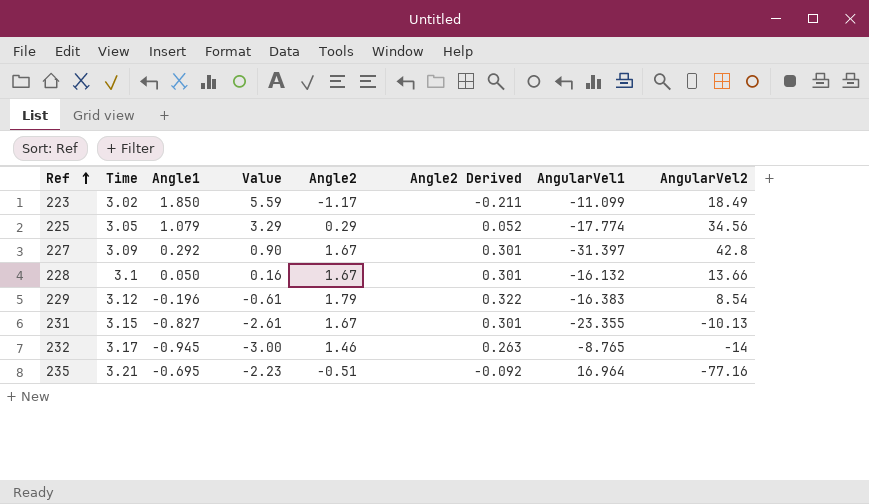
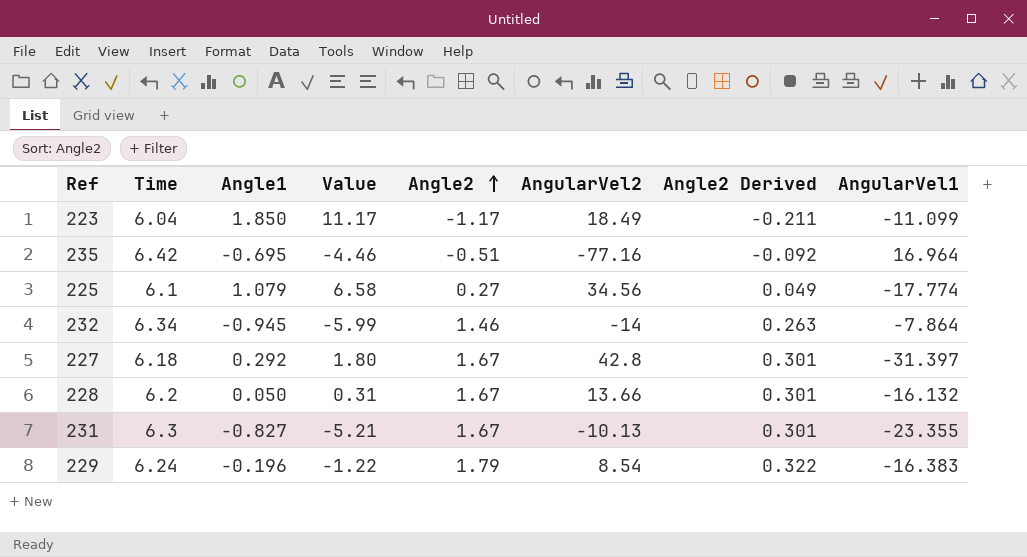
row order: Ref ascending -> Angle2 ascending
column AngularVel2 | position: 8 -> 6
223 | Time: 3.02 -> 6.04
223 | Value: 5.59 -> 11.17
235 | Time: 3.21 -> 6.42
235 | Value: -2.23 -> -4.46
225 | Time: 3.05 -> 6.1
225 | Value: 3.29 -> 6.58
225 | Angle2: 0.29 -> 0.27
225 | Angle2 Derived: 0.052 -> 0.049
232 | Time: 3.17 -> 6.34
232 | Value: -3.00 -> -5.99
232 | AngularVel1: -8.765 -> -7.864
227 | Time: 3.09 -> 6.18
227 | Value: 0.90 -> 1.80
228 | Time: 3.1 -> 6.2
228 | Value: 0.16 -> 0.31
231 | Time: 3.15 -> 6.3
231 | Value: -2.61 -> -5.21
229 | Time: 3.12 -> 6.24
229 | Value: -0.61 -> -1.22

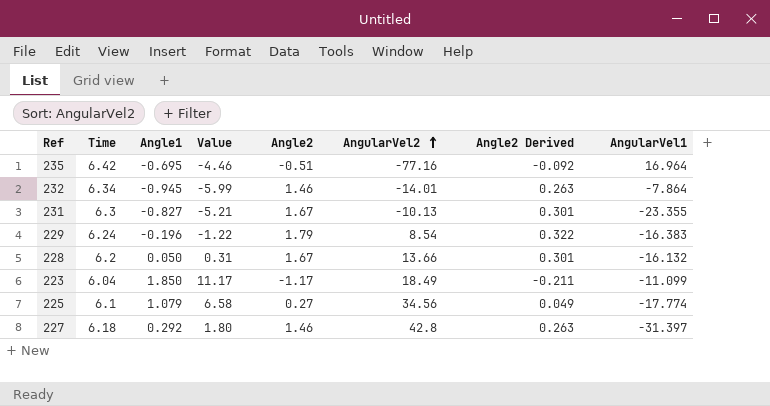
row order: Angle2 ascending -> AngularVel2 ascending
232 | AngularVel2: -14 -> -14.01
227 | Angle2: 1.67 -> 1.46
227 | Angle2 Derived: 0.301 -> 0.263

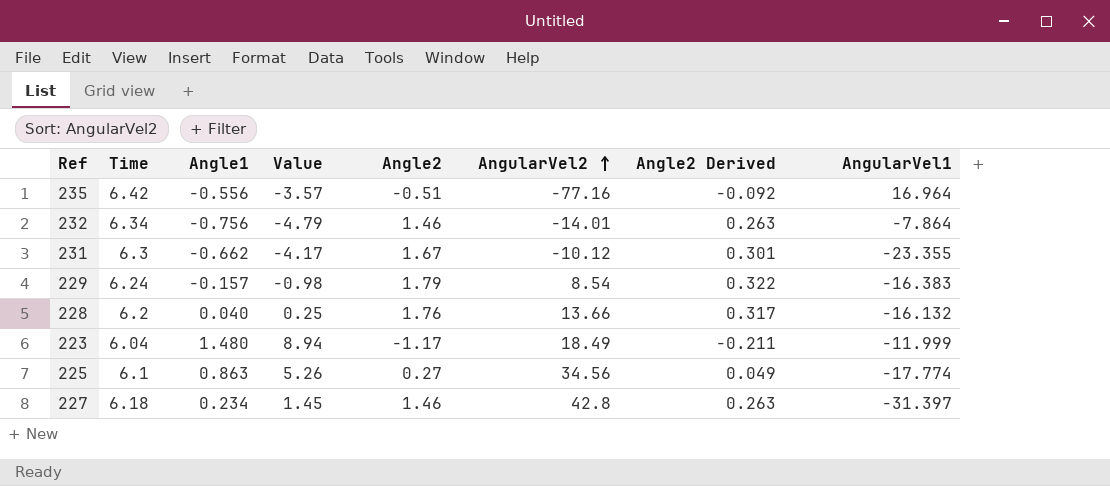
235 | Angle1: -0.695 -> -0.556
235 | Value: -4.46 -> -3.57
232 | Angle1: -0.945 -> -0.756
232 | Value: -5.99 -> -4.79
231 | Angle1: -0.827 -> -0.662
231 | Value: -5.21 -> -4.17
231 | AngularVel2: -10.13 -> -10.12
229 | Angle1: -0.196 -> -0.157
229 | Value: -1.22 -> -0.98
228 | Angle1: 0.050 -> 0.040
228 | Value: 0.31 -> 0.25
228 | Angle2: 1.67 -> 1.76
228 | Angle2 Derived: 0.301 -> 0.317
223 | Angle1: 1.850 -> 1.480
223 | Value: 11.17 -> 8.94
223 | AngularVel1: -11.099 -> -11.999
225 | Angle1: 1.079 -> 0.863
225 | Value: 6.58 -> 5.26
227 | Angle1: 0.292 -> 0.234
227 | Value: 1.80 -> 1.45

